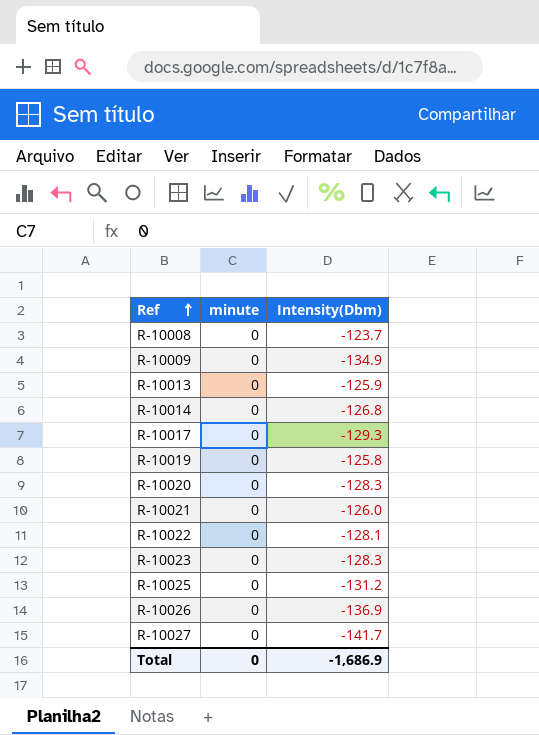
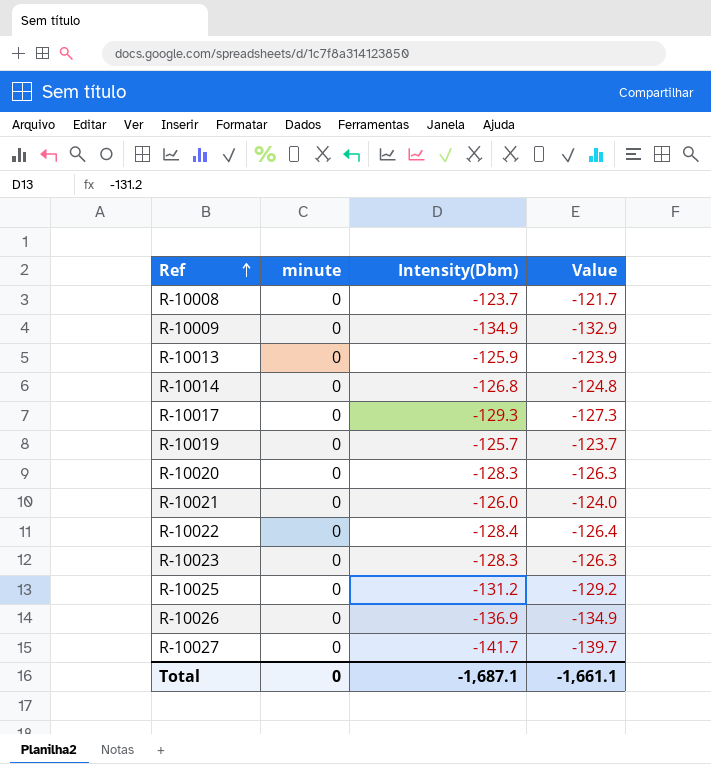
column Value | formula: none -> [Intensity(Dbm)] + 2
R-10019 | Intensity(Dbm): -125.8 -> -125.7
R-10022 | Intensity(Dbm): -128.1 -> -128.4
Total | Intensity(Dbm): -1,686.9 -> -1,687.1

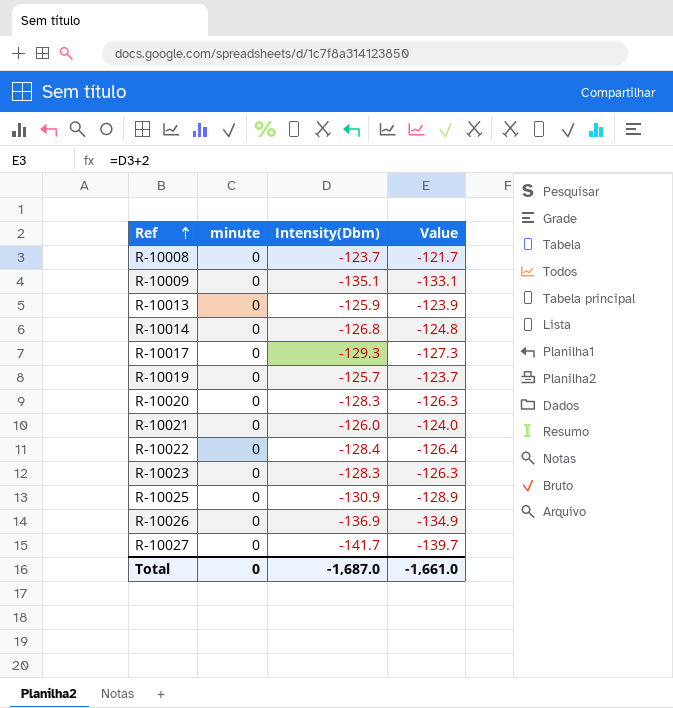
R-10009 | Intensity(Dbm): -134.9 -> -135.1
R-10009 | Value: -132.9 -> -133.1
R-10025 | Intensity(Dbm): -131.2 -> -130.9
R-10025 | Value: -129.2 -> -128.9
Total | Intensity(Dbm): -1,687.1 -> -1,687.0
Total | Value: -1,661.1 -> -1,661.0

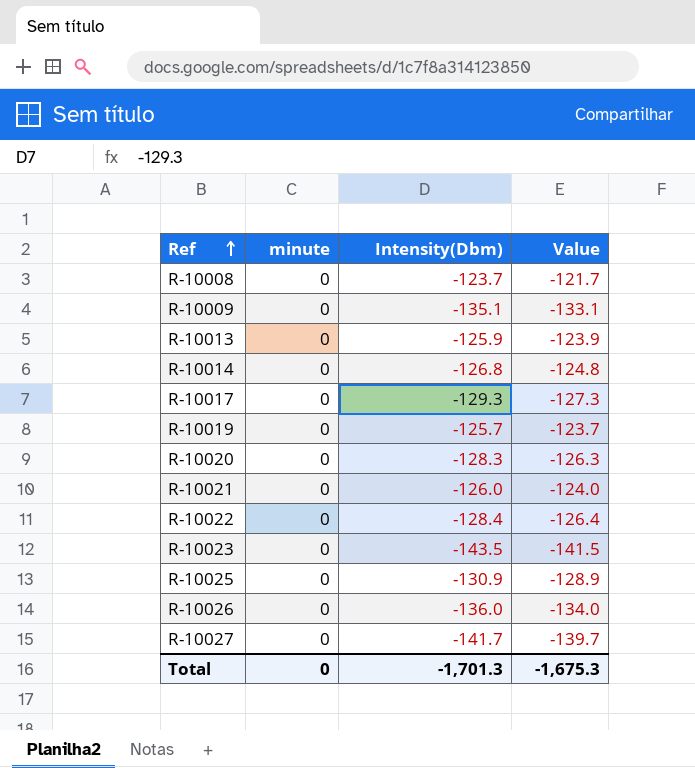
R-10023 | Intensity(Dbm): -128.3 -> -143.5
R-10023 | Value: -126.3 -> -141.5
R-10026 | Intensity(Dbm): -136.9 -> -136.0
R-10026 | Value: -134.9 -> -134.0
Total | Intensity(Dbm): -1,687.0 -> -1,701.3
Total | Value: -1,661.0 -> -1,675.3

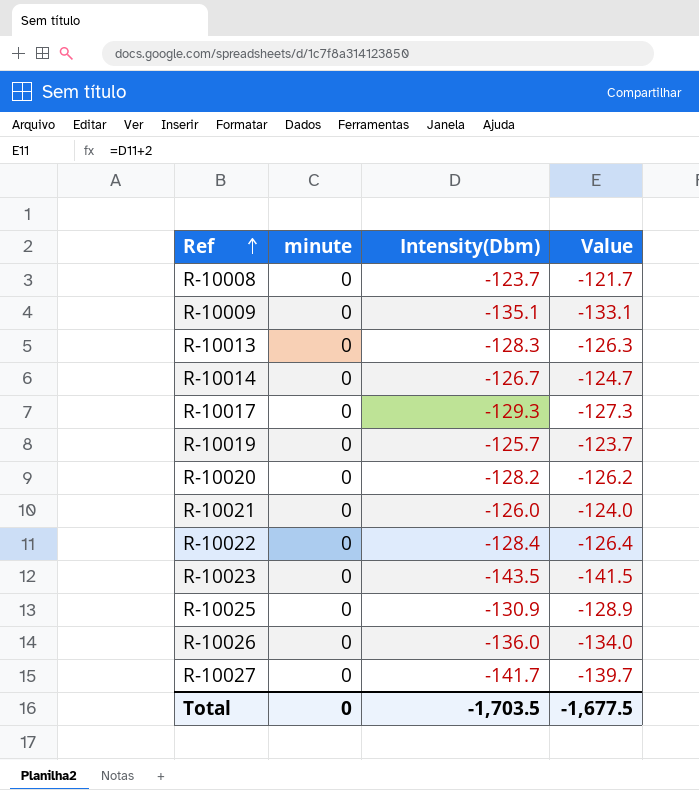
R-10013 | Intensity(Dbm): -125.9 -> -128.3
R-10013 | Value: -123.9 -> -126.3
R-10014 | Intensity(Dbm): -126.8 -> -126.7
R-10014 | Value: -124.8 -> -124.7
R-10020 | Intensity(Dbm): -128.3 -> -128.2
R-10020 | Value: -126.3 -> -126.2
Total | Intensity(Dbm): -1,701.3 -> -1,703.5
Total | Value: -1,675.3 -> -1,677.5

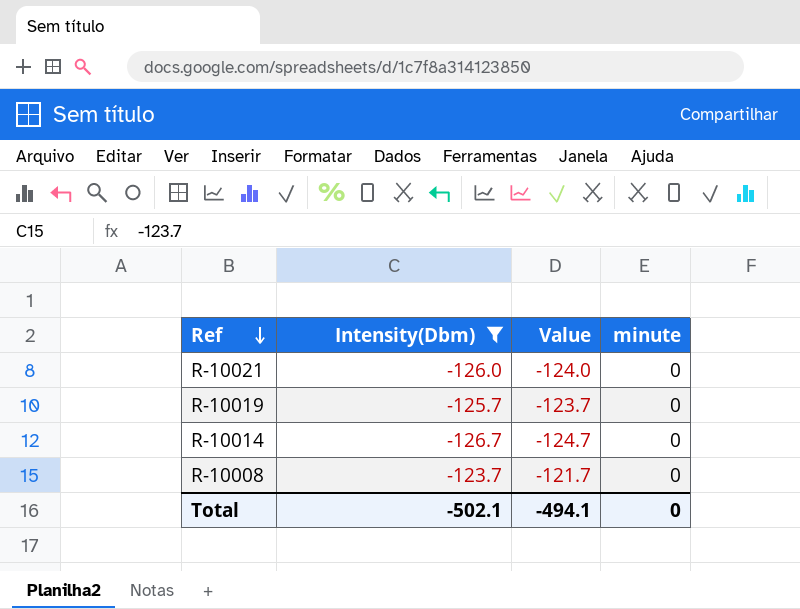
filter: none -> Intensity(Dbm) >= -126.7
row order: Ref ascending -> Ref descending
column minute | position: 2 -> 4
Total | Intensity(Dbm): -1,703.5 -> -502.1
Total | Value: -1,677.5 -> -494.1

